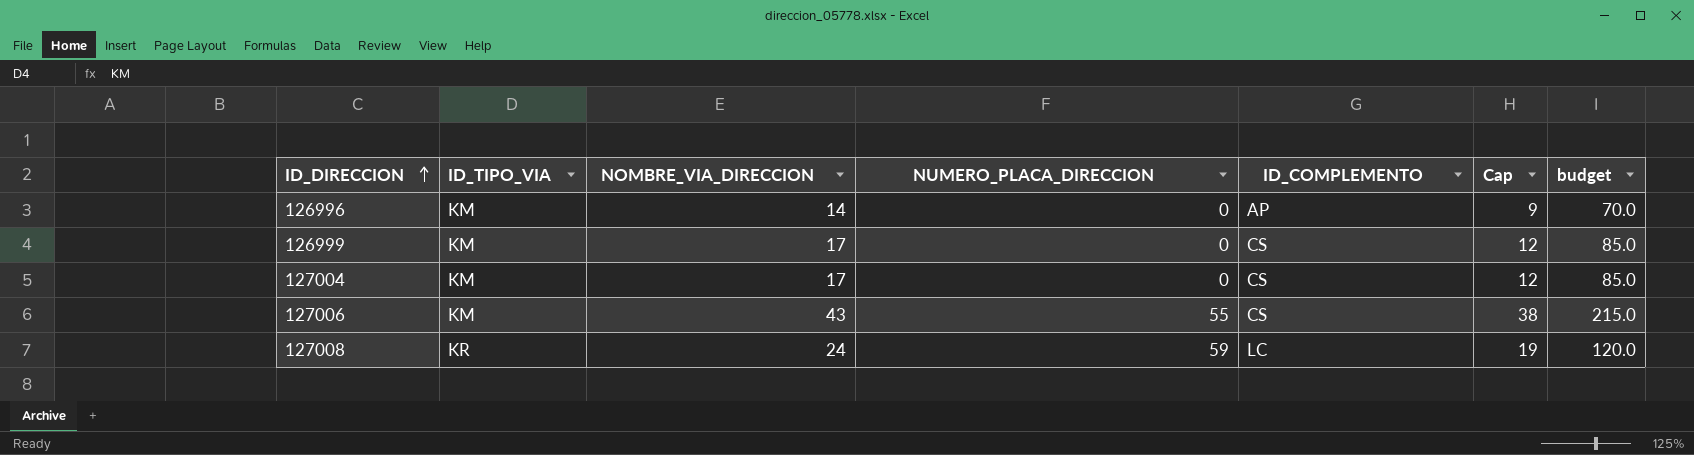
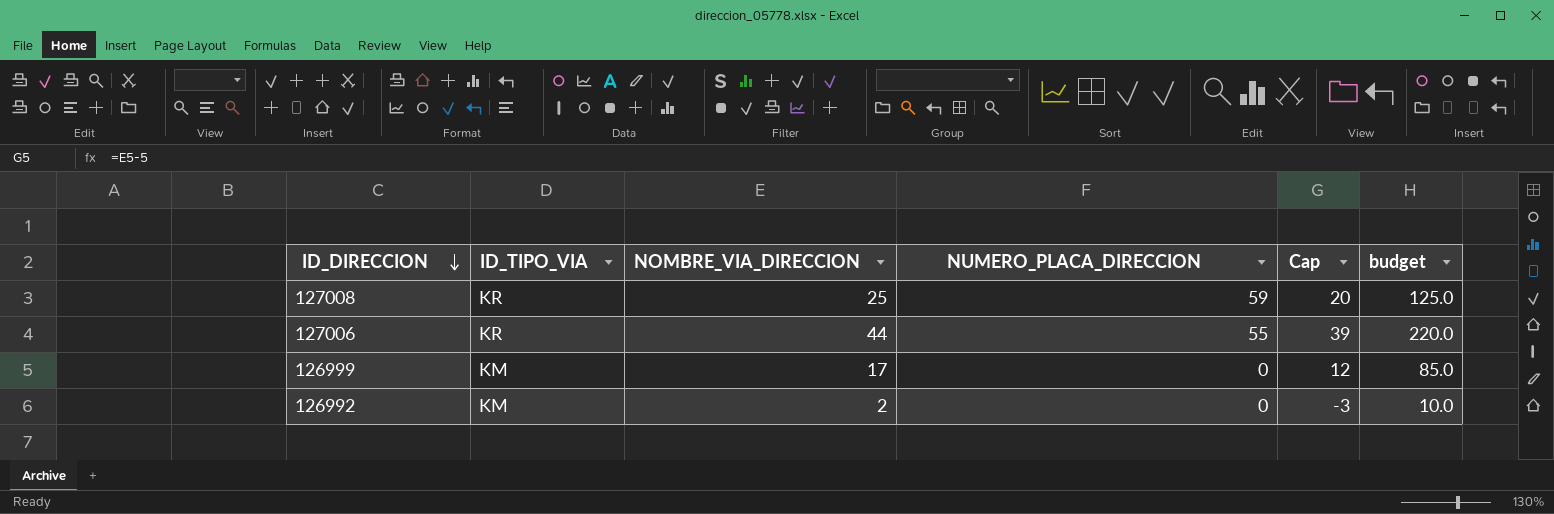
row order: ID_DIRECCION ascending -> ID_DIRECCION descending
column ID_COMPLEMENTO | position: 5 -> none
row 126996: KM | 14 | 0 | AP | 9 | 70.0 -> none
row 127004: KM | 17 | 0 | CS | 12 | 85.0 -> none
127008 | NOMBRE_VIA_DIRECCION: 24 -> 25
127008 | Cap: 19 -> 20
127008 | budget: 120.0 -> 125.0
127006 | ID_TIPO_VIA: KM -> KR
127006 | NOMBRE_VIA_DIRECCION: 43 -> 44
127006 | Cap: 38 -> 39
127006 | budget: 215.0 -> 220.0
row 126992: none -> KM | 2 | 0 | -3 | 10.0

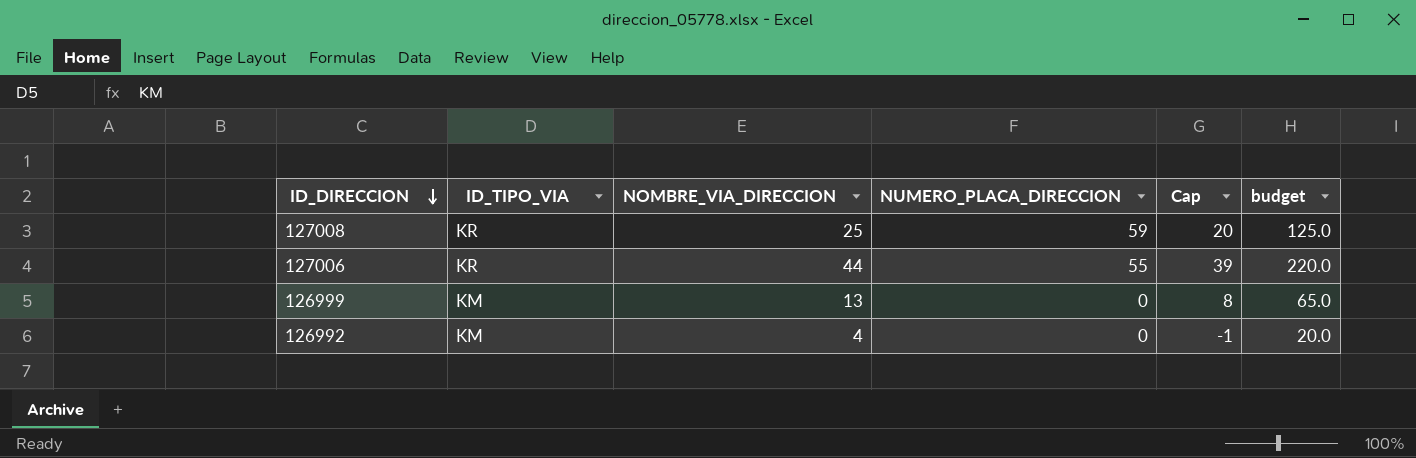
126999 | NOMBRE_VIA_DIRECCION: 17 -> 13
126999 | Cap: 12 -> 8
126999 | budget: 85.0 -> 65.0
126992 | NOMBRE_VIA_DIRECCION: 2 -> 4
126992 | Cap: -3 -> -1
126992 | budget: 10.0 -> 20.0

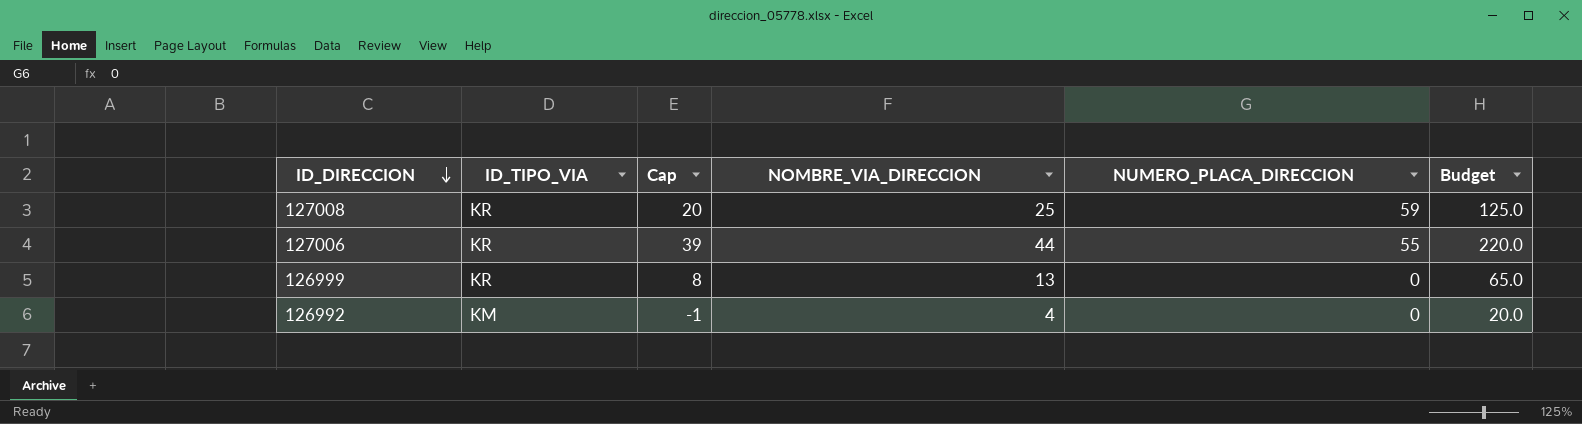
column Cap | position: 5 -> 3
column name: budget -> Budget
126999 | ID_TIPO_VIA: KM -> KR

